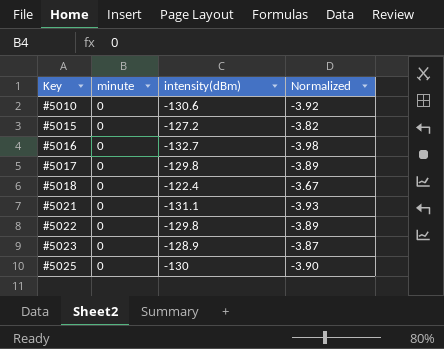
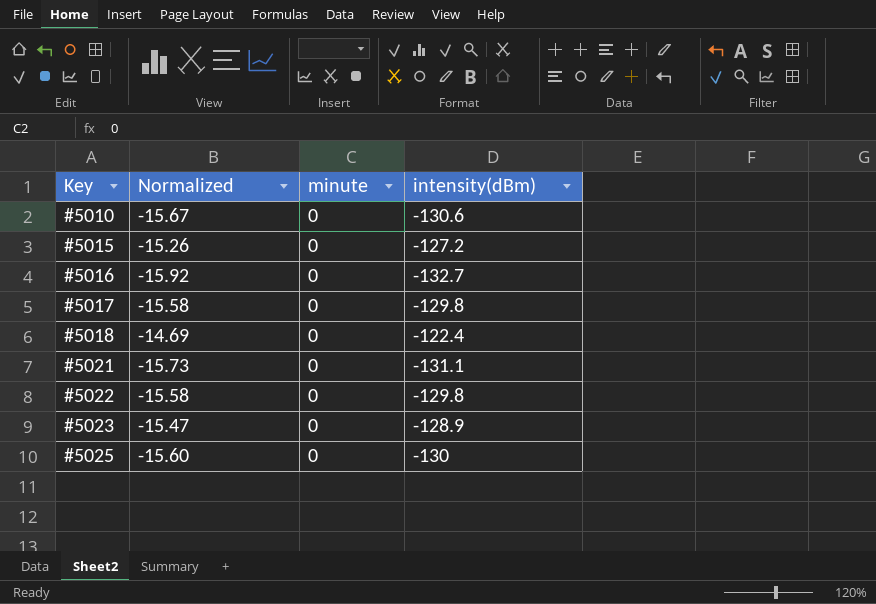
column Normalized | formula: [intensity(dBm)] * 0.03 -> [intensity(dBm)] * 0.12
column Normalized | position: 4 -> 2

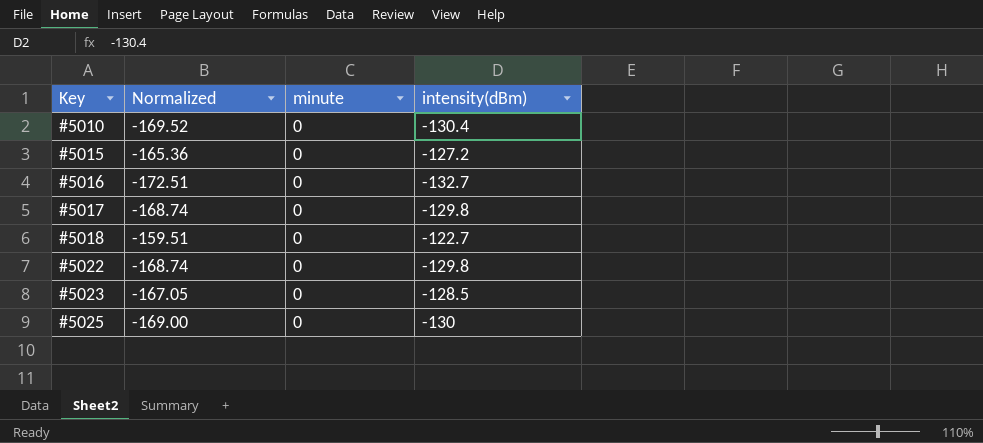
column Normalized | formula: [intensity(dBm)] * 0.12 -> [intensity(dBm)] * 1.3
row #5021: -15.73 | 0 | -131.1 -> none
#5010 | intensity(dBm): -130.6 -> -130.4
#5018 | intensity(dBm): -122.4 -> -122.7
#5023 | intensity(dBm): -128.9 -> -128.5

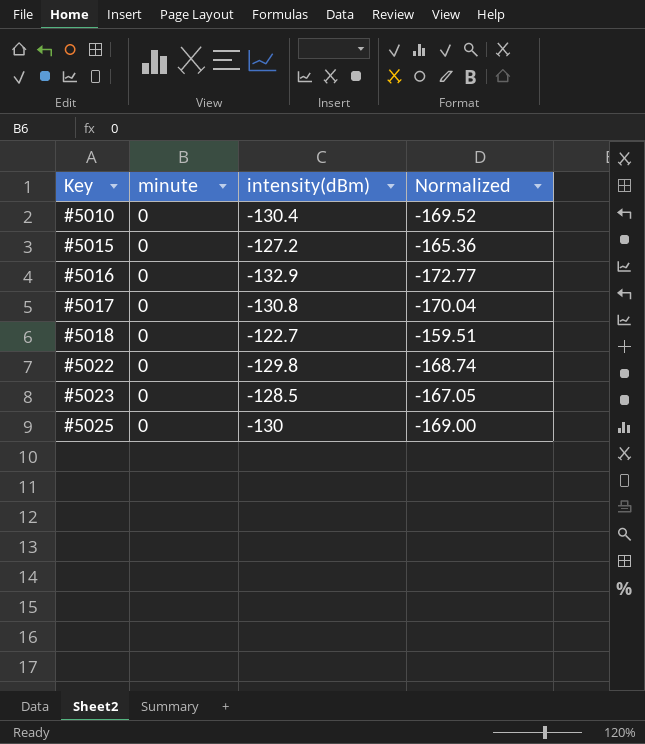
column Normalized | position: 2 -> 4
#5016 | intensity(dBm): -132.7 -> -132.9
#5016 | Normalized: -172.51 -> -172.77
#5017 | intensity(dBm): -129.8 -> -130.8
#5017 | Normalized: -168.74 -> -170.04

